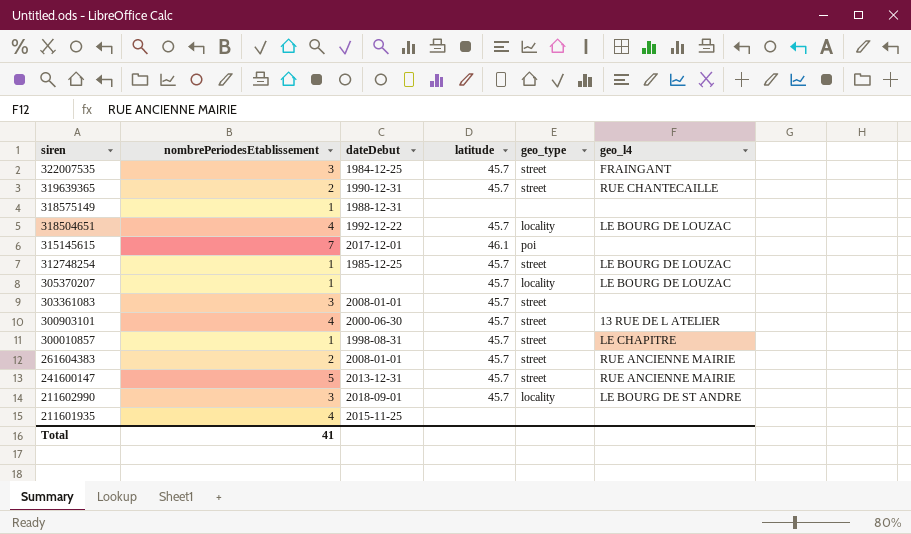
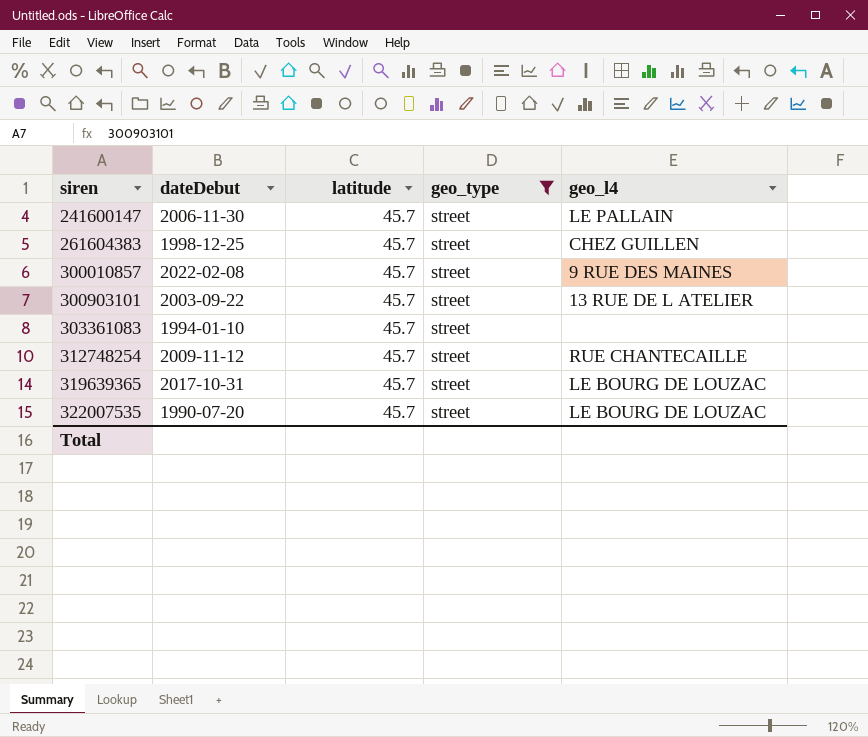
filter: none -> geo_type = street
row order: siren descending -> siren ascending
column nombrePeriodesEtablissement | position: 2 -> none
241600147 | dateDebut: 2013-12-31 -> 2006-11-30
241600147 | geo_l4: RUE ANCIENNE MAIRIE -> LE PALLAIN
261604383 | dateDebut: 2008-01-01 -> 1998-12-25
261604383 | geo_l4: RUE ANCIENNE MAIRIE -> CHEZ GUILLEN
300010857 | dateDebut: 1998-08-31 -> 2022-02-08
300010857 | geo_l4: LE CHAPITRE -> 9 RUE DES MAINES
300903101 | dateDebut: 2000-06-30 -> 2003-09-22
303361083 | dateDebut: 2008-01-01 -> 1994-01-10
312748254 | dateDebut: 1985-12-25 -> 2009-11-12
312748254 | geo_l4: LE BOURG DE LOUZAC -> RUE CHANTECAILLE
319639365 | dateDebut: 1990-12-31 -> 2017-10-31
319639365 | geo_l4: RUE CHANTECAILLE -> LE BOURG DE LOUZAC
322007535 | dateDebut: 1984-12-25 -> 1990-07-20
322007535 | geo_l4: FRAINGANT -> LE BOURG DE LOUZAC

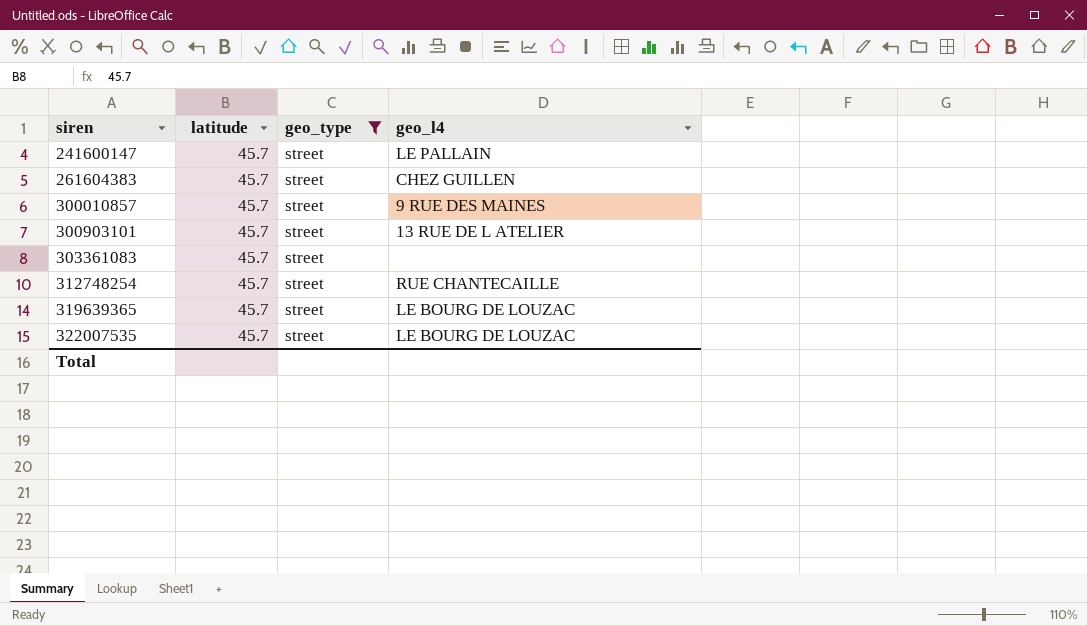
column dateDebut | position: 2 -> none

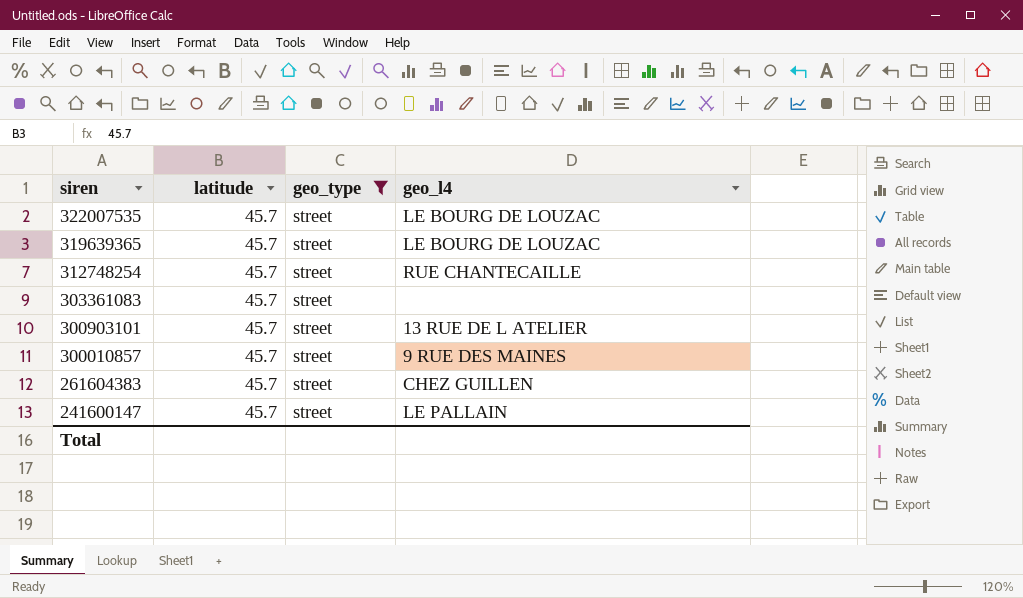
row order: siren ascending -> siren descending

